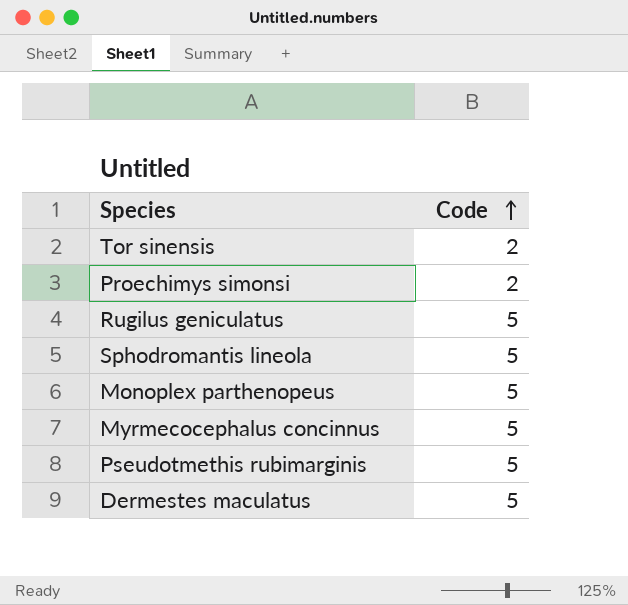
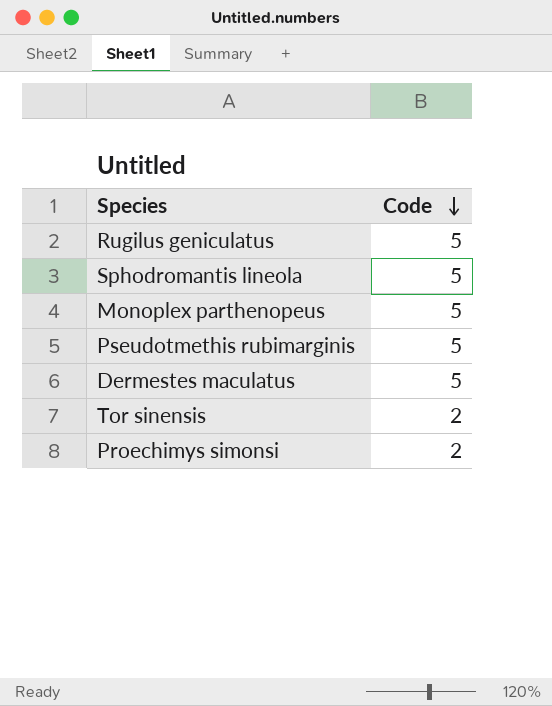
row order: Code ascending -> Code descending
row Myrmecocephalus concinnus: 5 -> none

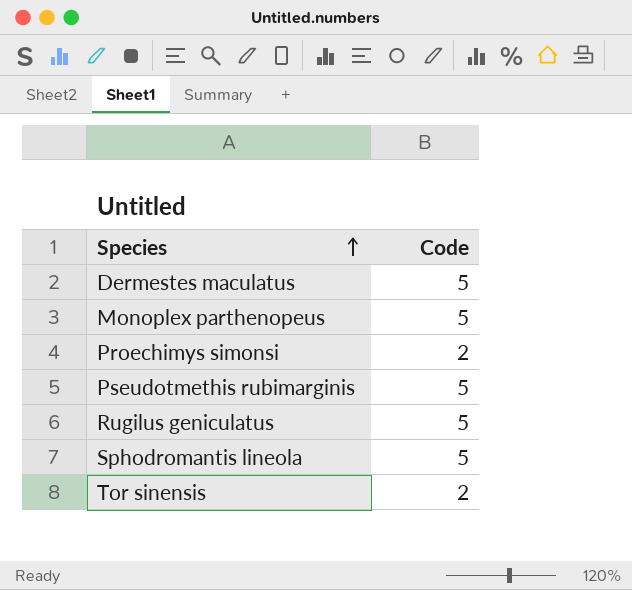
row order: Code descending -> Species ascending

